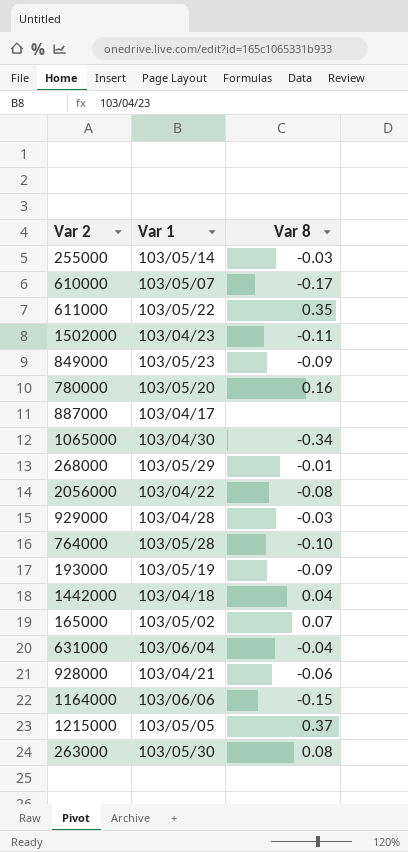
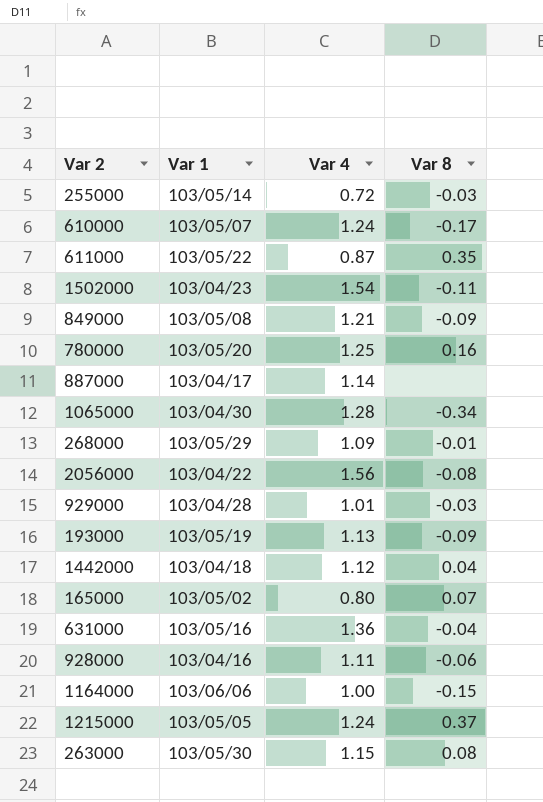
column Var 4 | position: none -> 3
row 764000: 103/05/28 | -0.10 -> none
849000 | Var 1: 103/05/23 -> 103/05/08
631000 | Var 1: 103/06/04 -> 103/05/16
928000 | Var 1: 103/04/21 -> 103/04/16

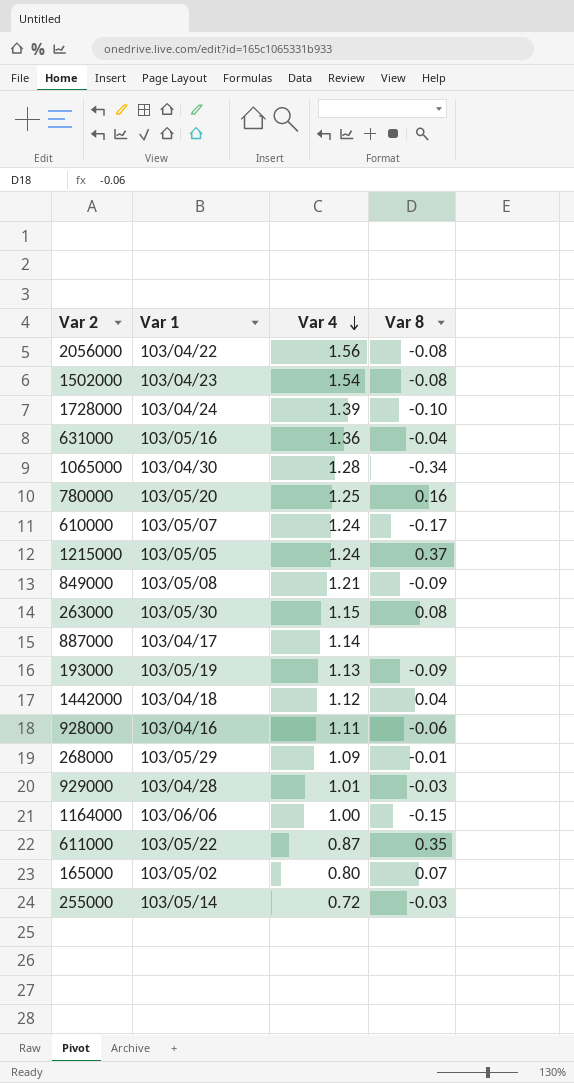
row order: none -> Var 4 descending
1502000 | Var 8: -0.11 -> -0.08
row 1728000: none -> 103/04/24 | 1.39 | -0.10

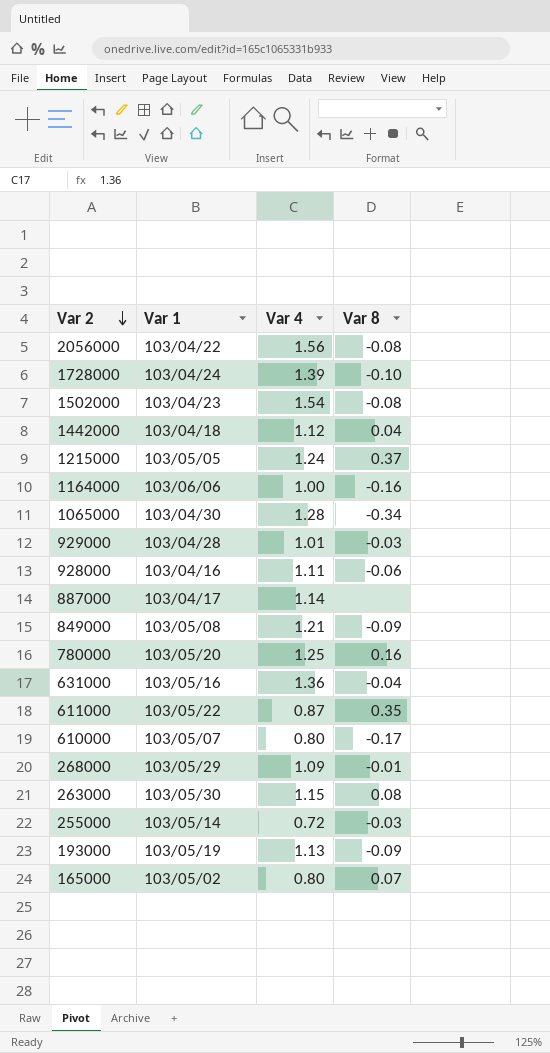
row order: Var 4 descending -> Var 2 descending
1164000 | Var 8: -0.15 -> -0.16
610000 | Var 4: 1.24 -> 0.80

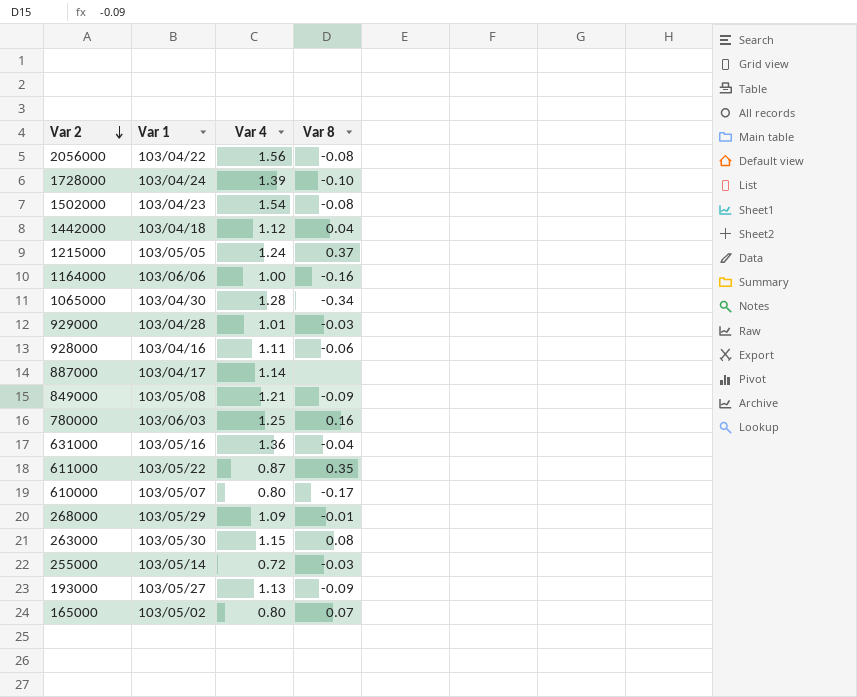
780000 | Var 1: 103/05/20 -> 103/06/03
193000 | Var 1: 103/05/19 -> 103/05/27

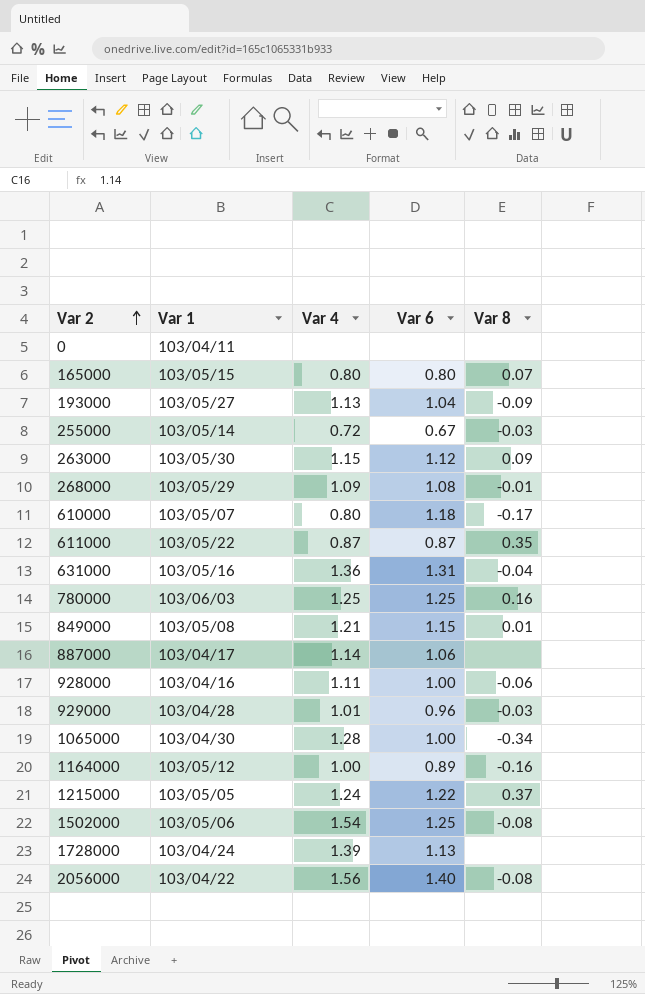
row order: Var 2 descending -> Var 2 ascending
column Var 6 | position: none -> 4
row 1442000: 103/04/18 | 1.12 | 0.04 -> none
row 0: none -> 103/04/11 | none | none | none
165000 | Var 1: 103/05/02 -> 103/05/15
263000 | Var 8: 0.08 -> 0.09
849000 | Var 8: -0.09 -> 0.01
1164000 | Var 1: 103/06/06 -> 103/05/12
1502000 | Var 1: 103/04/23 -> 103/05/06
1728000 | Var 8: -0.10 -> none

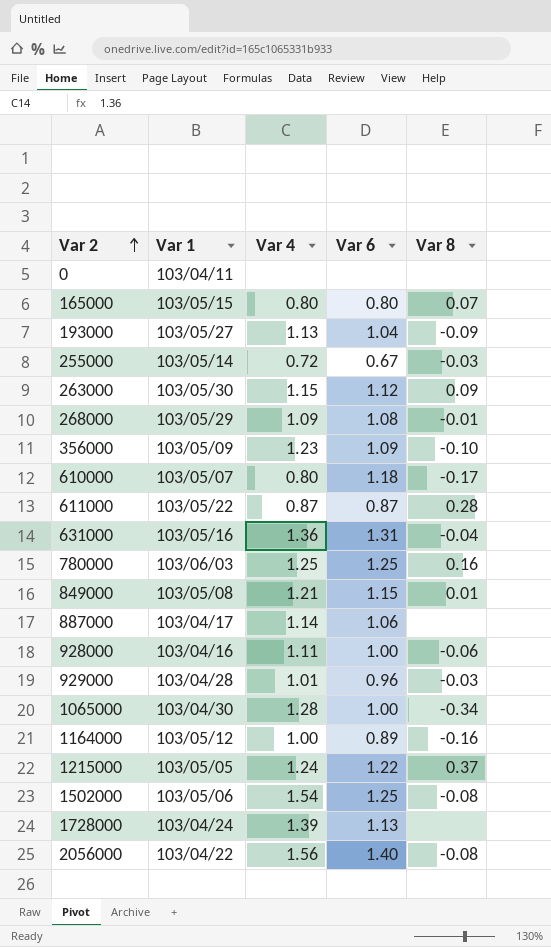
row 356000: none -> 103/05/09 | 1.23 | 1.09 | -0.10
611000 | Var 8: 0.35 -> 0.28

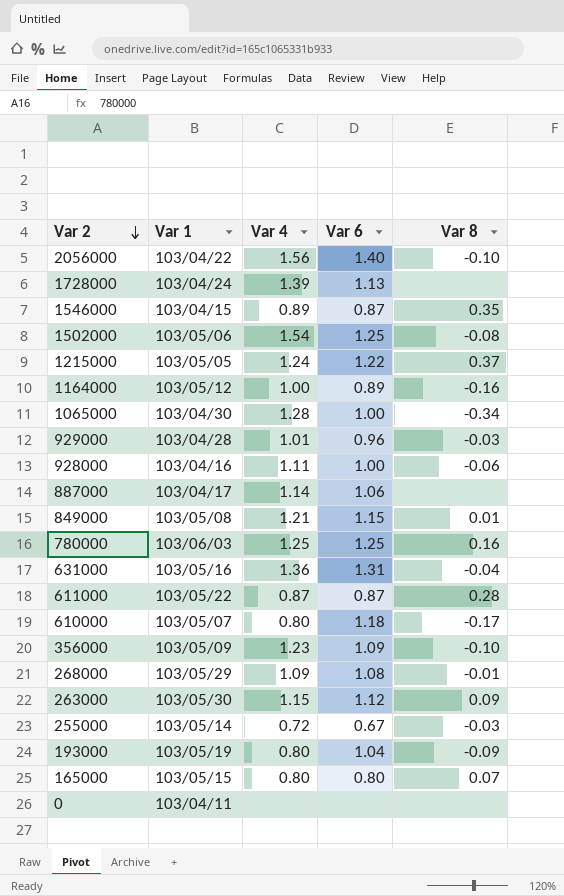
row order: Var 2 ascending -> Var 2 descending
2056000 | Var 8: -0.08 -> -0.10
row 1546000: none -> 103/04/15 | 0.89 | 0.87 | 0.35
193000 | Var 1: 103/05/27 -> 103/05/19
193000 | Var 4: 1.13 -> 0.80

